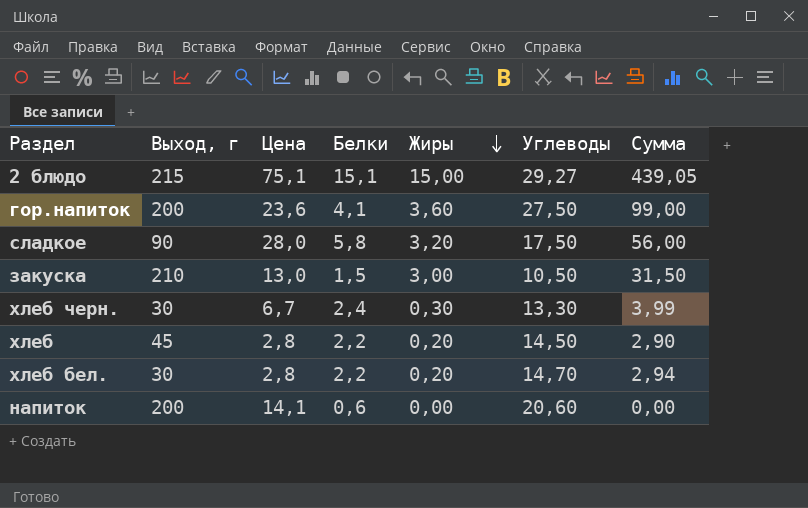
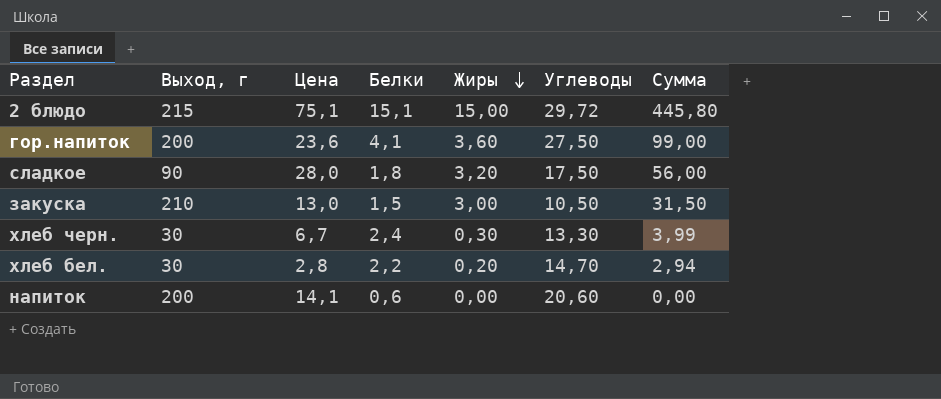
row хлеб: 45 | 2,8 | 2,2 | 0,20 | 14,50 | 2,90 -> none
2 блюдо | Углеводы: 29,27 -> 29,72
2 блюдо | Сумма: 439,05 -> 445,80
сладкое | Белки: 5,8 -> 1,8

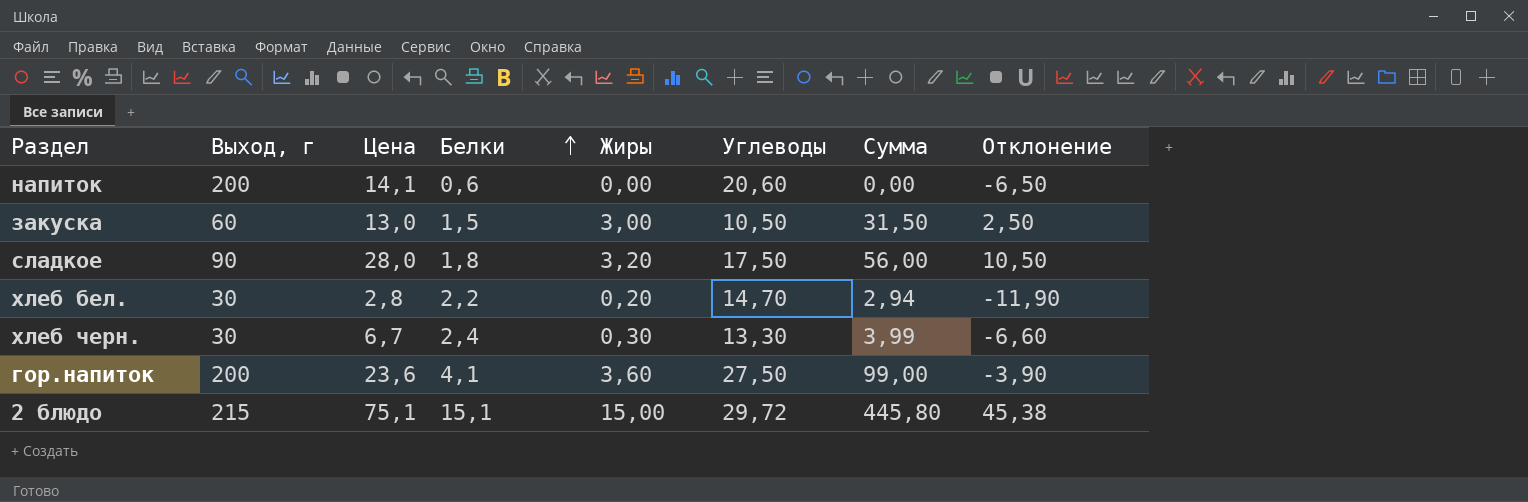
row order: Жиры descending -> Белки ascending
column Отклонение | formula: none -> [Цена] - [Углеводы]
закуска | Выход, г: 210 -> 60

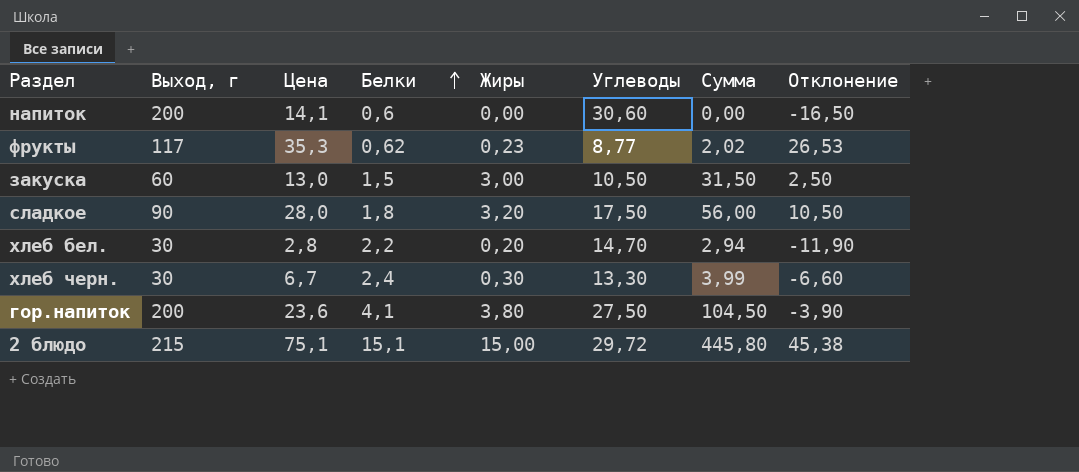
напиток | Углеводы: 20,60 -> 30,60
напиток | Отклонение: -6,50 -> -16,50
row фрукты: none -> 117 | 35,3 | 0,62 | 0,23 | 8,77 | 2,02 | 26,53
гор.напиток | Жиры: 3,60 -> 3,80
гор.напиток | Сумма: 99,00 -> 104,50

